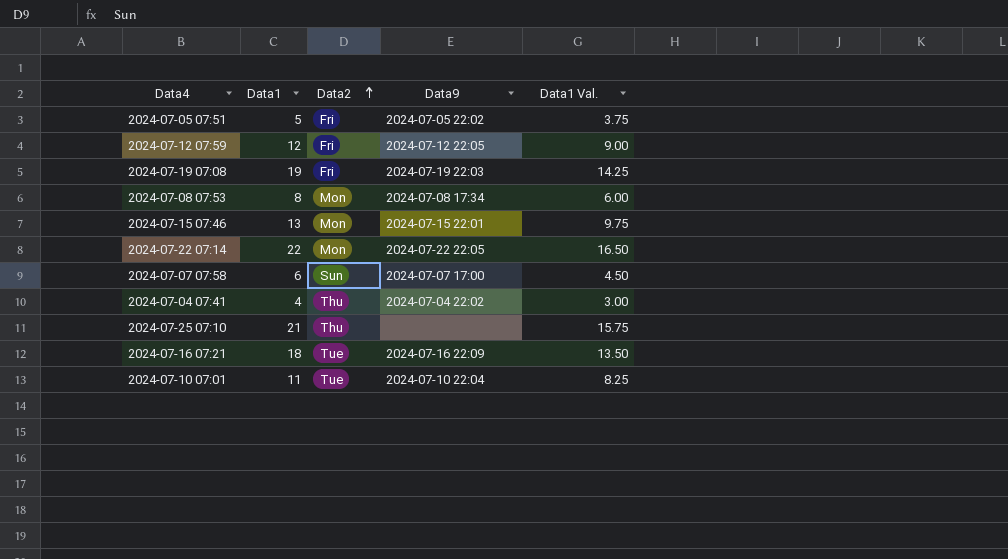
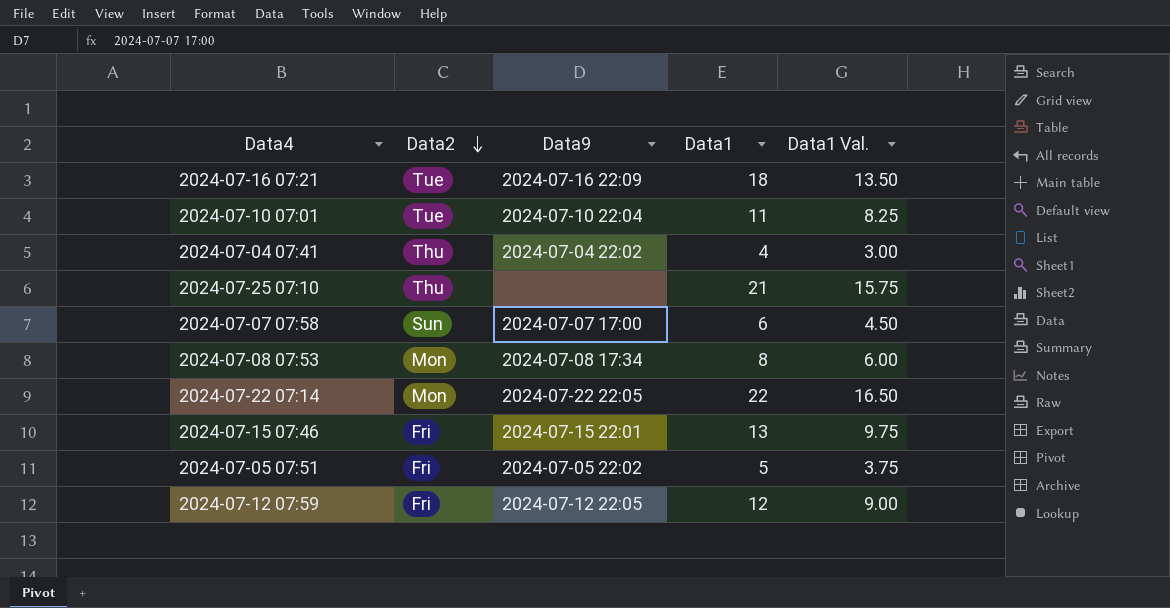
row order: Data2 ascending -> Data2 descending
column Data1 | position: 2 -> 4
row 2024-07-19 07:08: 19 | Fri | 2024-07-19 22:03 | 14.25 -> none
2024-07-15 07:46 | Data2: Mon -> Fri

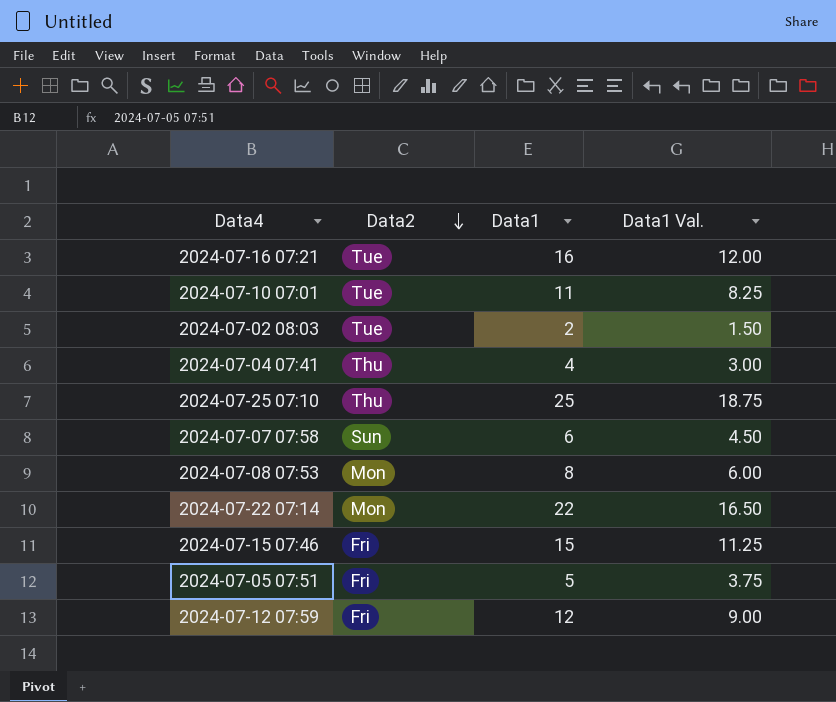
column Data9 | position: 3 -> none
2024-07-16 07:21 | Data1: 18 -> 16
2024-07-16 07:21 | Data1 Val.: 13.50 -> 12.00
row 2024-07-02 08:03: none -> Tue | 2 | 1.50
2024-07-25 07:10 | Data1: 21 -> 25
2024-07-25 07:10 | Data1 Val.: 15.75 -> 18.75
2024-07-15 07:46 | Data1: 13 -> 15
2024-07-15 07:46 | Data1 Val.: 9.75 -> 11.25

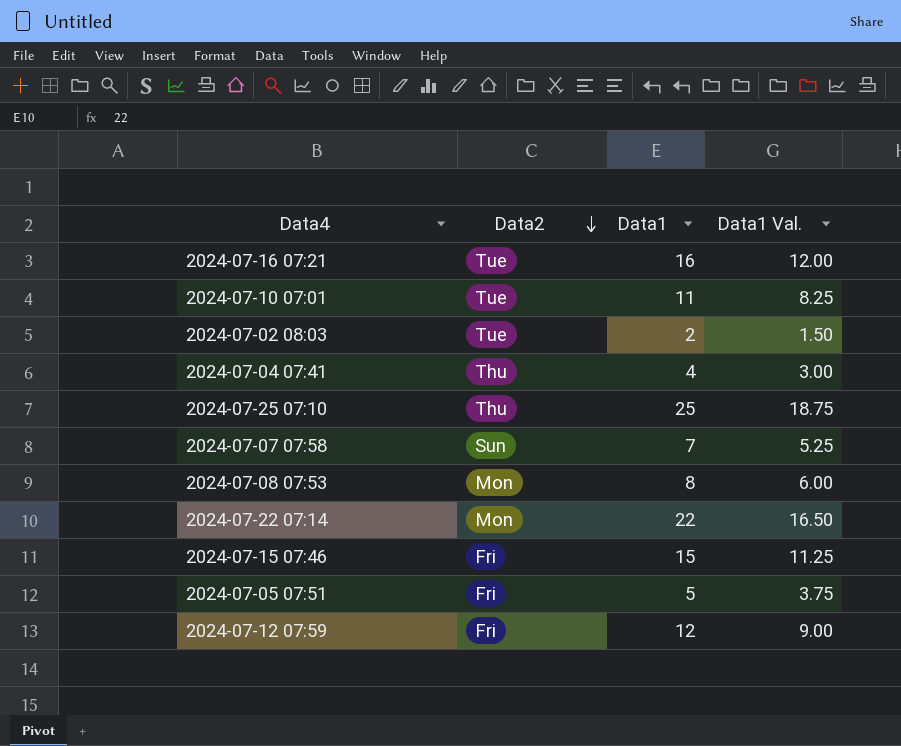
2024-07-07 07:58 | Data1: 6 -> 7
2024-07-07 07:58 | Data1 Val.: 4.50 -> 5.25

